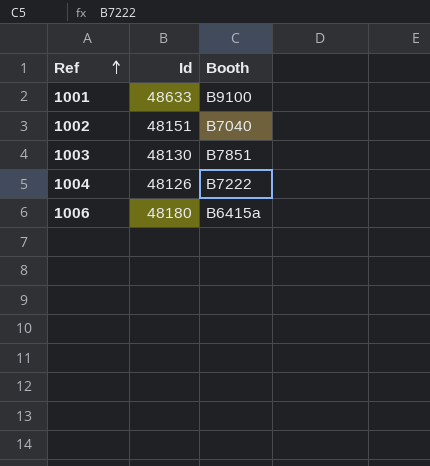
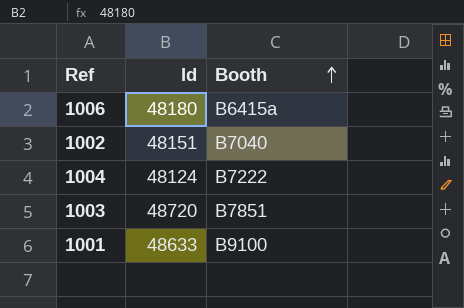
row order: Ref ascending -> Booth ascending
1004 | Id: 48126 -> 48124
1003 | Id: 48130 -> 48720

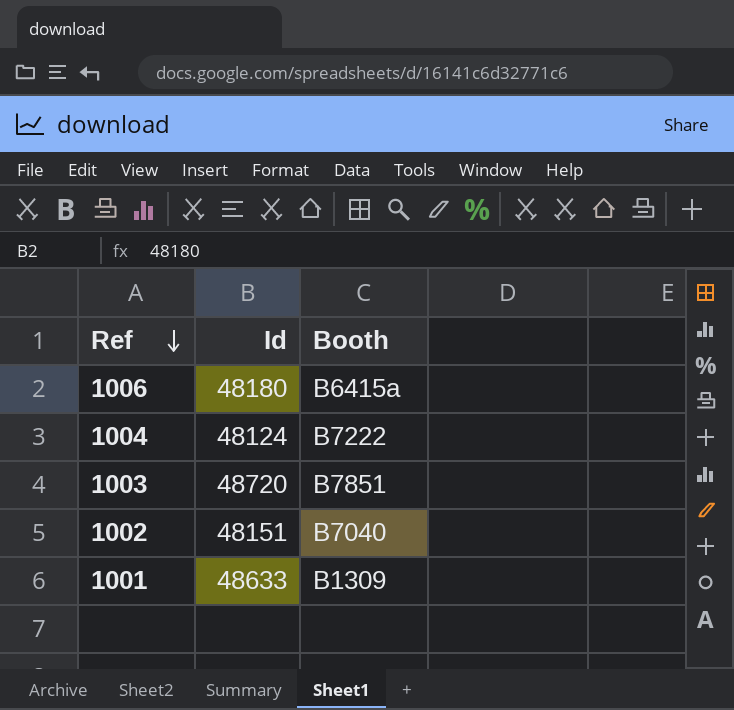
row order: Booth ascending -> Ref descending
1001 | Booth: B9100 -> B1309

